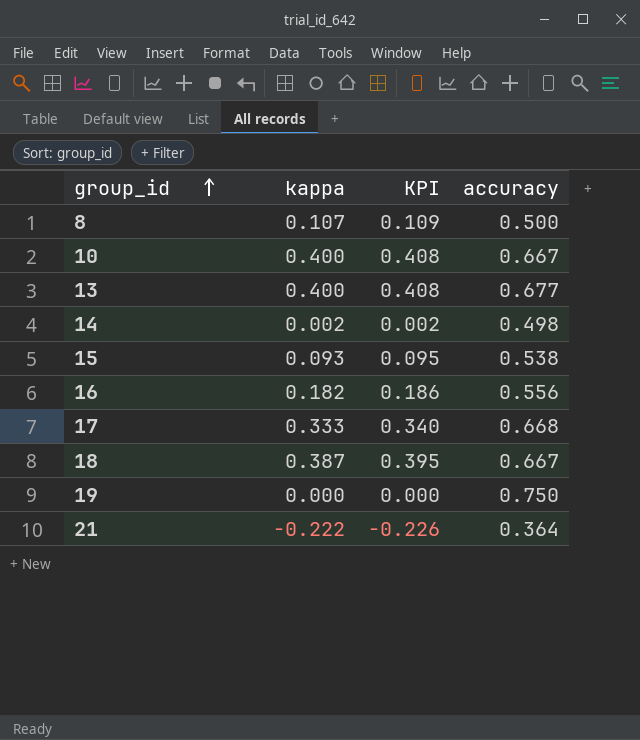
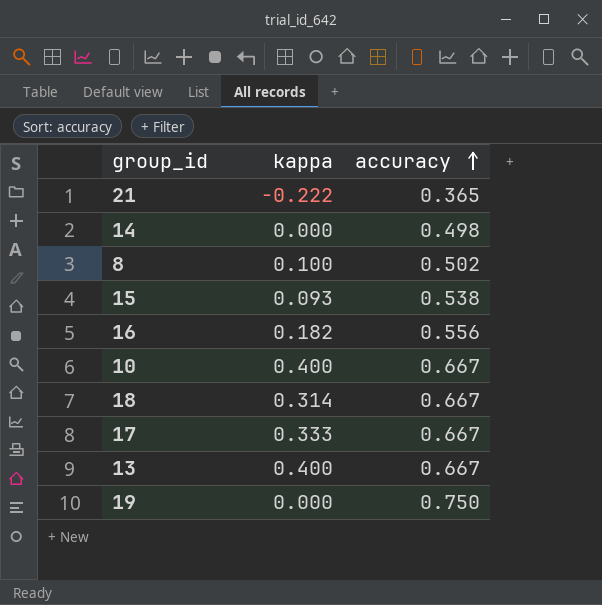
row order: group_id ascending -> accuracy ascending
column KPI | formula: [kappa] * 1.02 -> none
21 | accuracy: 0.364 -> 0.365
14 | kappa: 0.002 -> 0.000
8 | kappa: 0.107 -> 0.100
8 | accuracy: 0.500 -> 0.502
18 | kappa: 0.387 -> 0.314
17 | accuracy: 0.668 -> 0.667
13 | accuracy: 0.677 -> 0.667

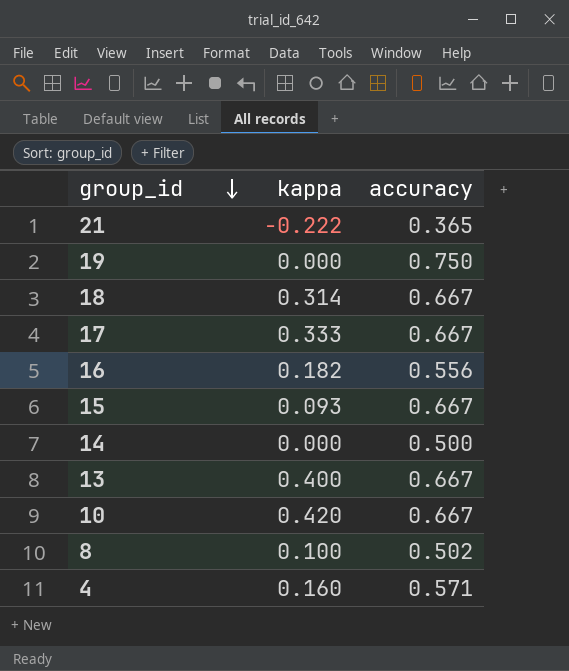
row order: accuracy ascending -> group_id descending
15 | accuracy: 0.538 -> 0.667
14 | accuracy: 0.498 -> 0.500
10 | kappa: 0.400 -> 0.420
row 4: none -> 0.160 | 0.571

